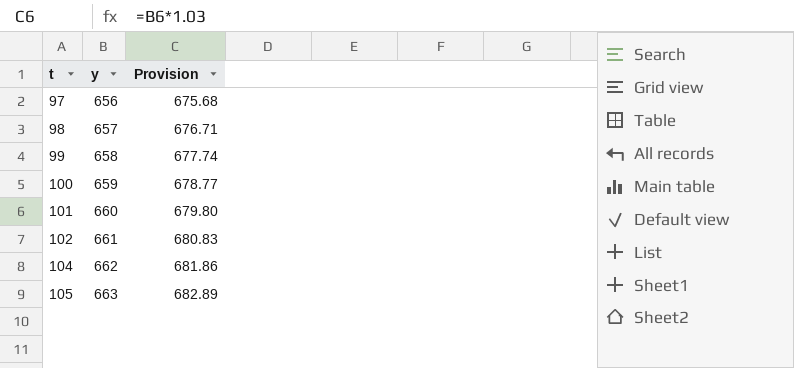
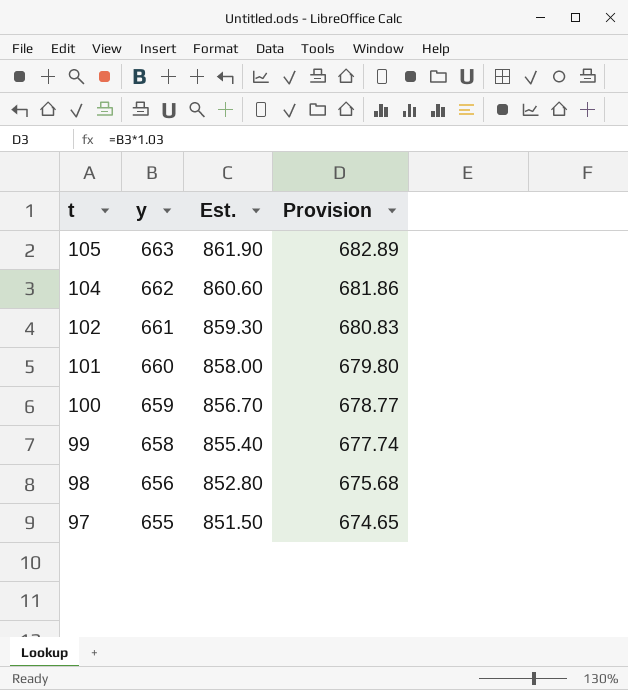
row order: t ascending -> t descending
column Est. | formula: none -> [y] * 1.3
98 | y: 657 -> 656
98 | Provision: 676.71 -> 675.68
97 | y: 656 -> 655
97 | Provision: 675.68 -> 674.65

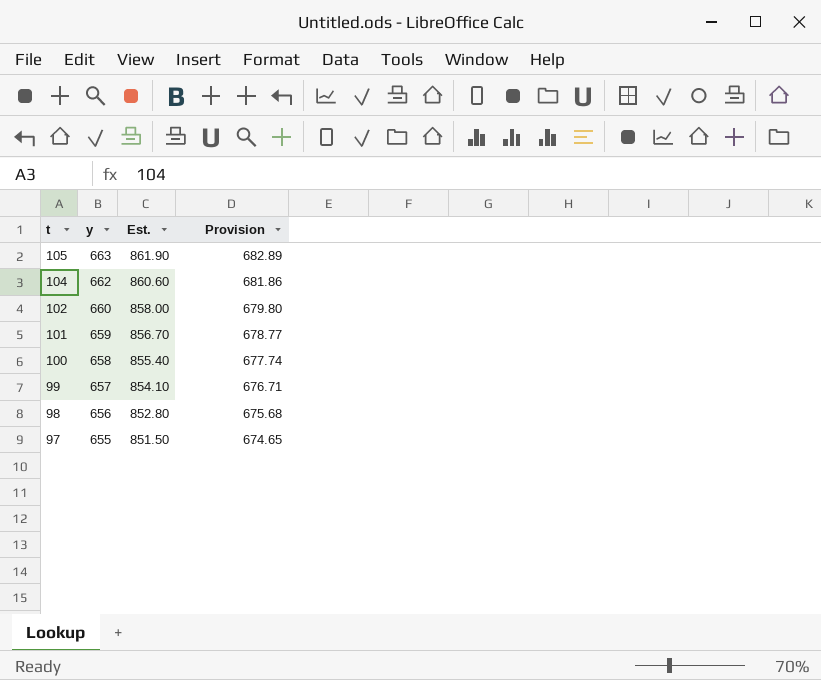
102 | y: 661 -> 660
102 | Est.: 859.30 -> 858.00
102 | Provision: 680.83 -> 679.80
101 | y: 660 -> 659
101 | Est.: 858.00 -> 856.70
101 | Provision: 679.80 -> 678.77
100 | y: 659 -> 658
100 | Est.: 856.70 -> 855.40
100 | Provision: 678.77 -> 677.74
99 | y: 658 -> 657
99 | Est.: 855.40 -> 854.10
99 | Provision: 677.74 -> 676.71

